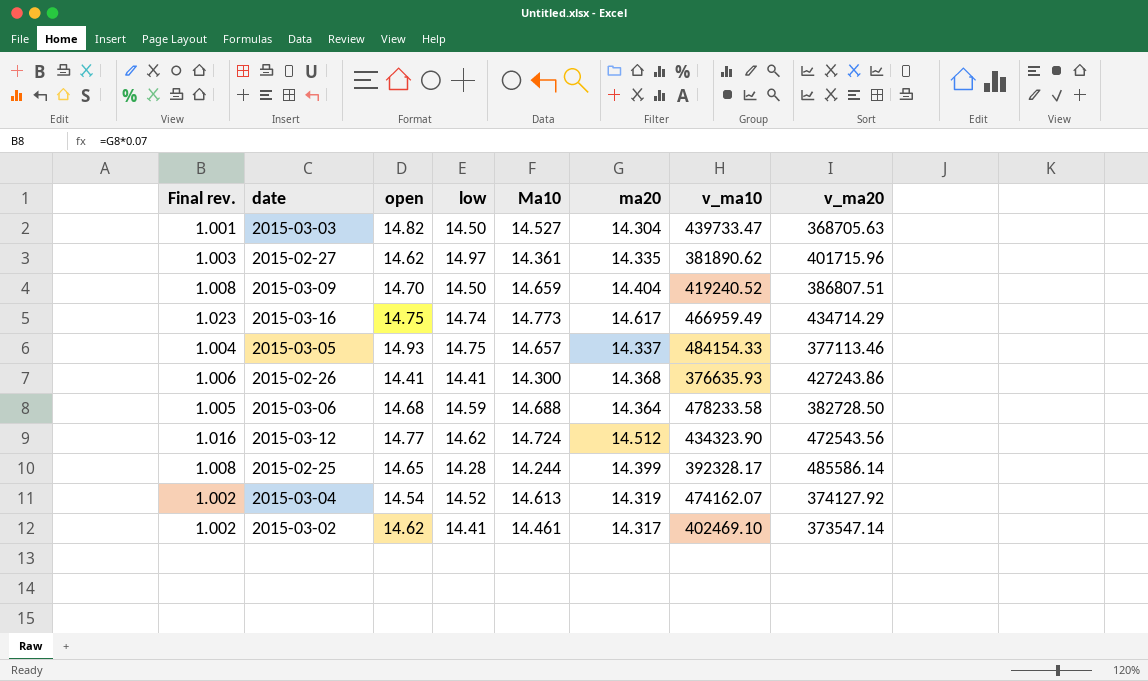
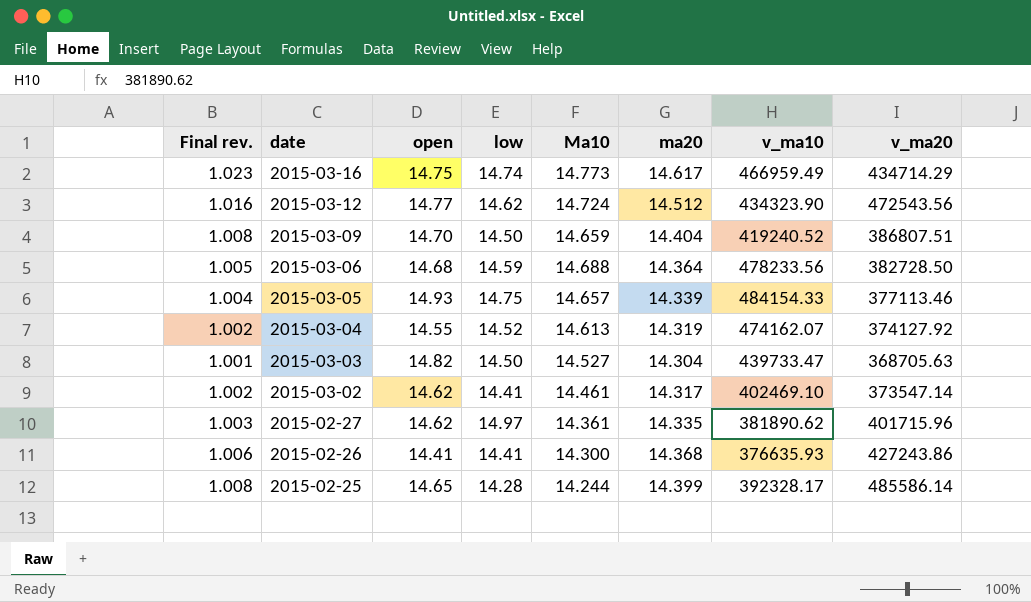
row order: none -> date descending
2015-03-06 | v_ma10: 478233.58 -> 478233.56
2015-03-05 | ma20: 14.337 -> 14.339
2015-03-04 | open: 14.54 -> 14.55

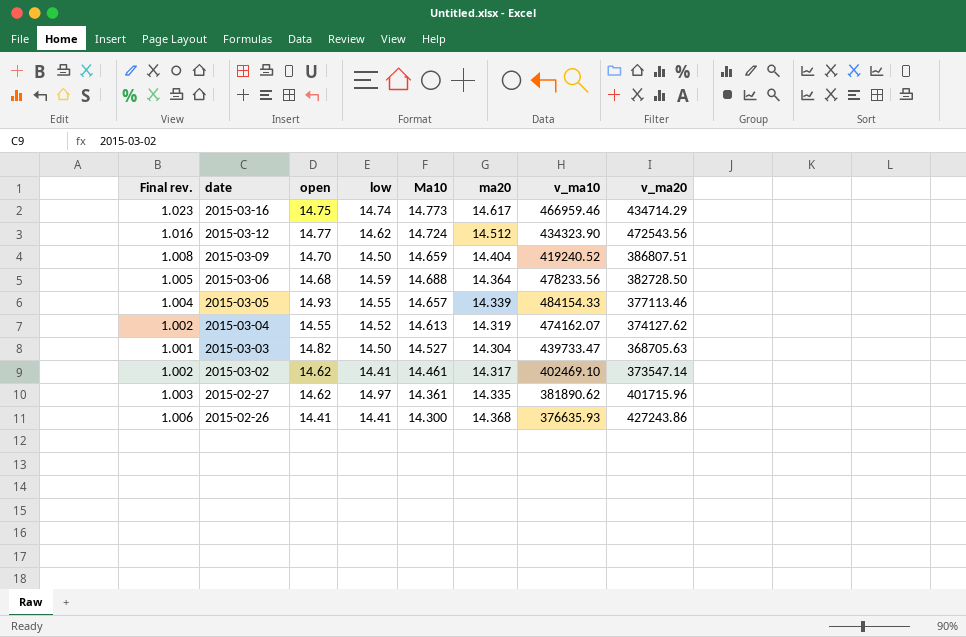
row 2015-02-25: 1.008 | 14.65 | 14.28 | 14.244 | 14.399 | 392328.17 | 485586.14 -> none
2015-03-16 | v_ma10: 466959.49 -> 466959.46
2015-03-05 | low: 14.75 -> 14.55
2015-03-04 | v_ma20: 374127.92 -> 374127.62

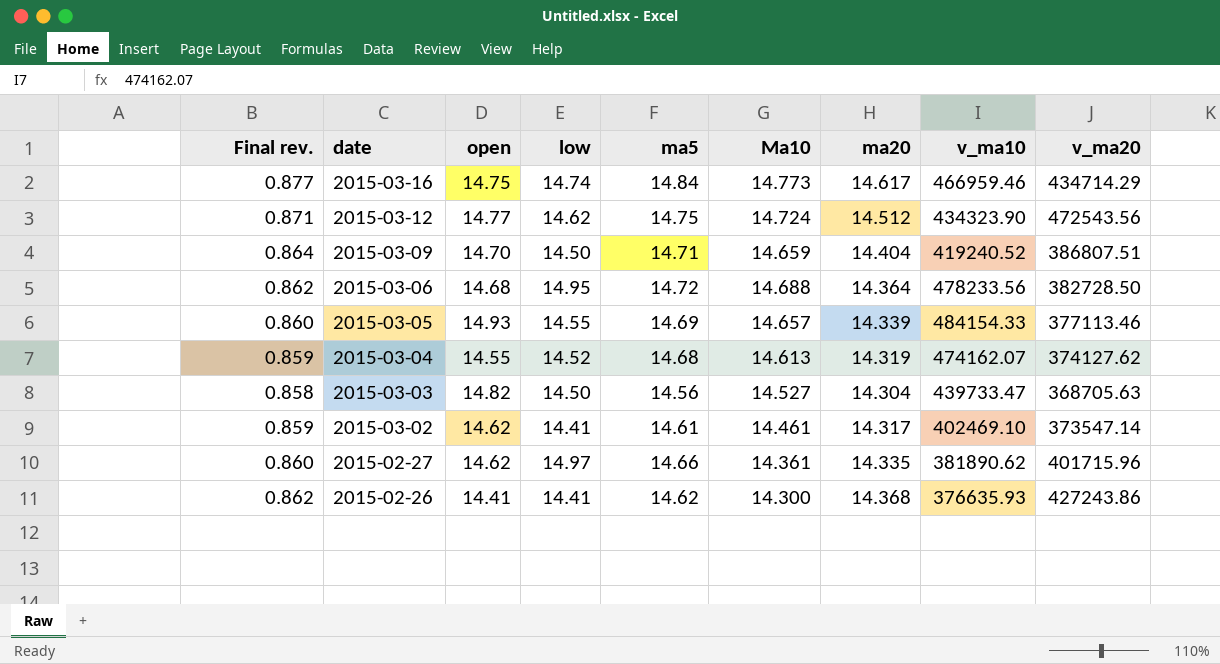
column Final rev. | formula: [ma20] * 0.07 -> [ma20] * 0.06
column ma5 | position: none -> 5
2015-03-06 | low: 14.59 -> 14.95

